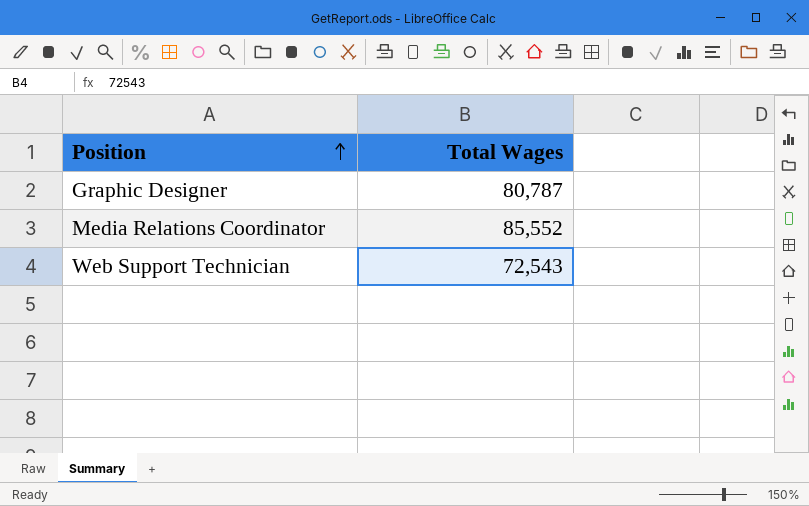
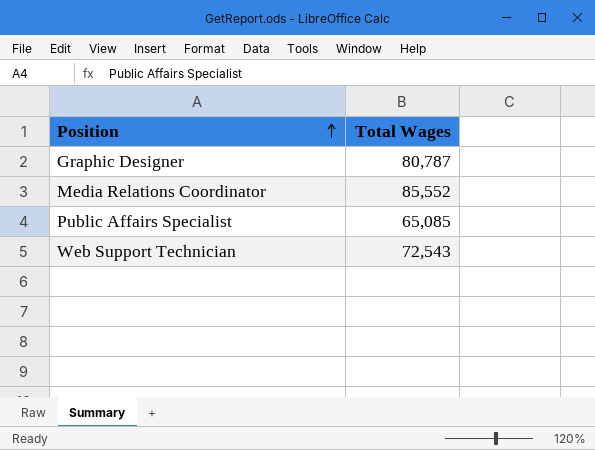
row Public Affairs Specialist: none -> 65,085

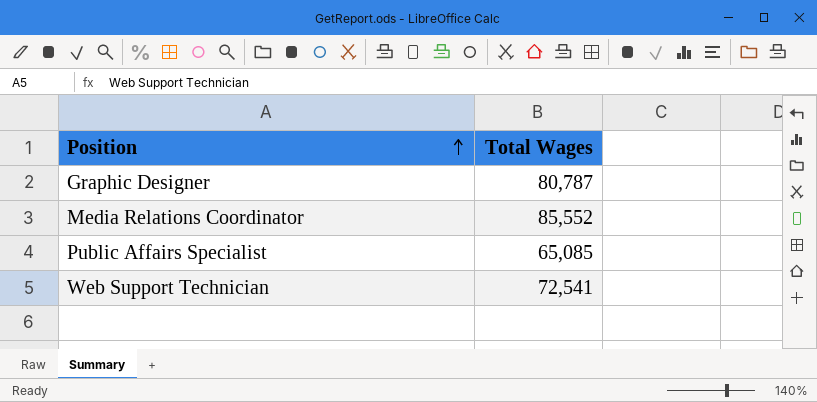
Web Support Technician | Total Wages: 72,543 -> 72,541

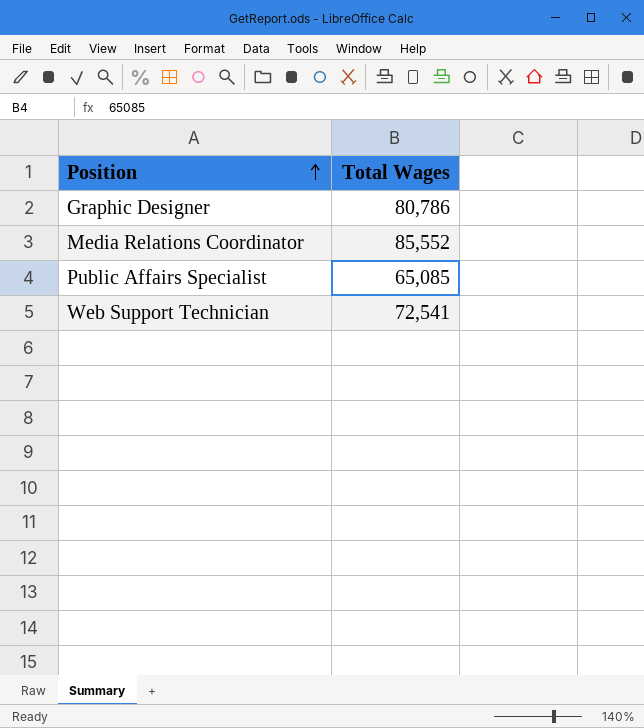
Graphic Designer | Total Wages: 80,787 -> 80,786

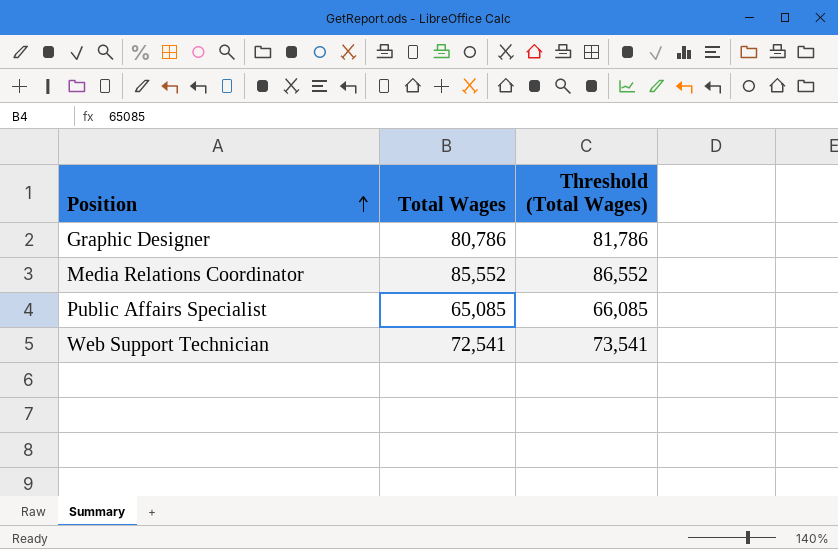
column Threshold (Total Wages) | formula: none -> [Total Wages] + 1000

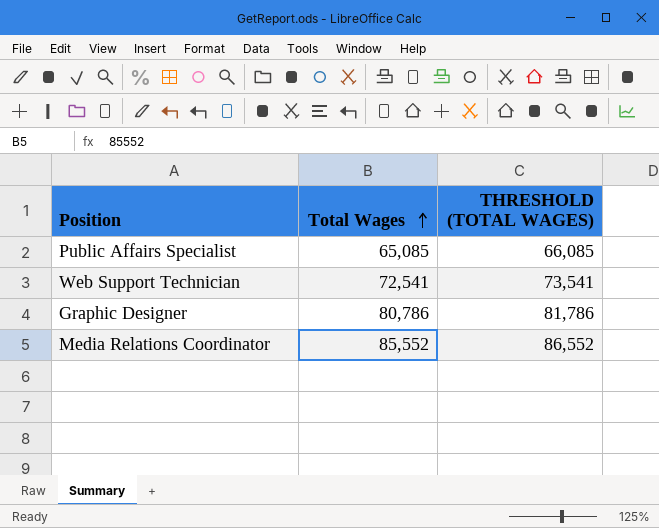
row order: Position ascending -> Total Wages ascending
column name: Threshold (Total Wages) -> THRESHOLD (TOTAL WAGES)

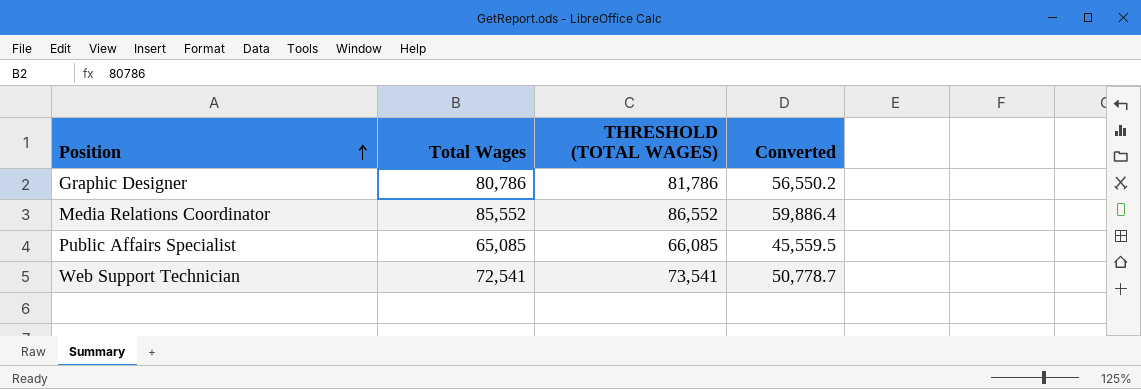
row order: Total Wages ascending -> Position ascending
column Converted | formula: none -> [Total Wages] * 0.7

